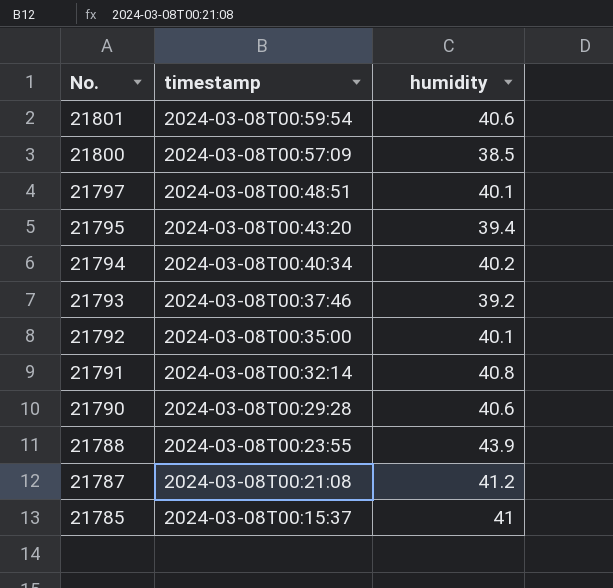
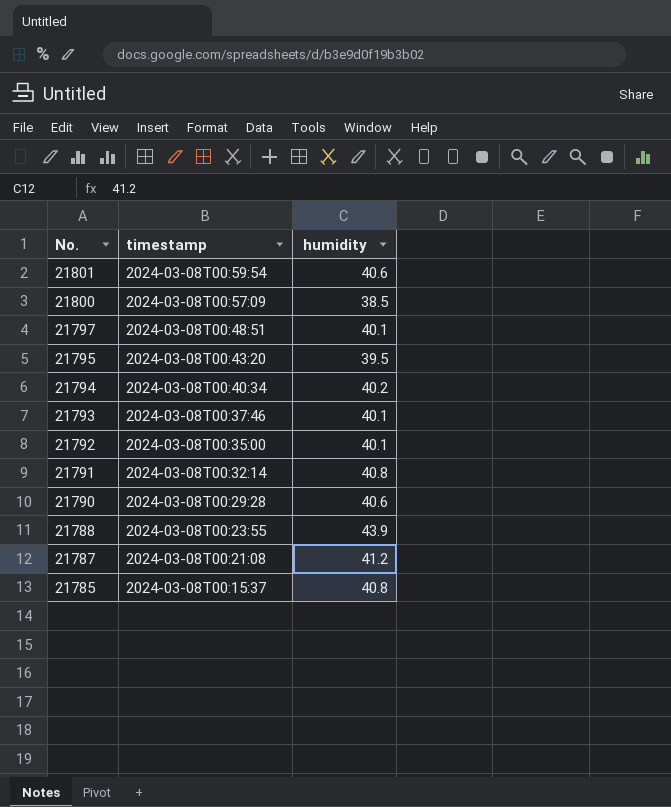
21795 | humidity: 39.4 -> 39.5
21793 | humidity: 39.2 -> 40.1
21785 | humidity: 41 -> 40.8

